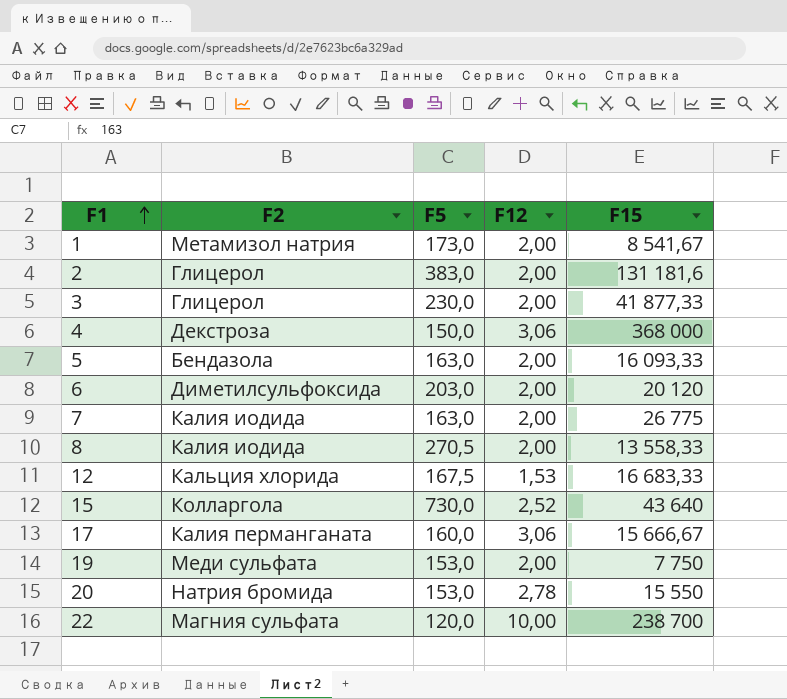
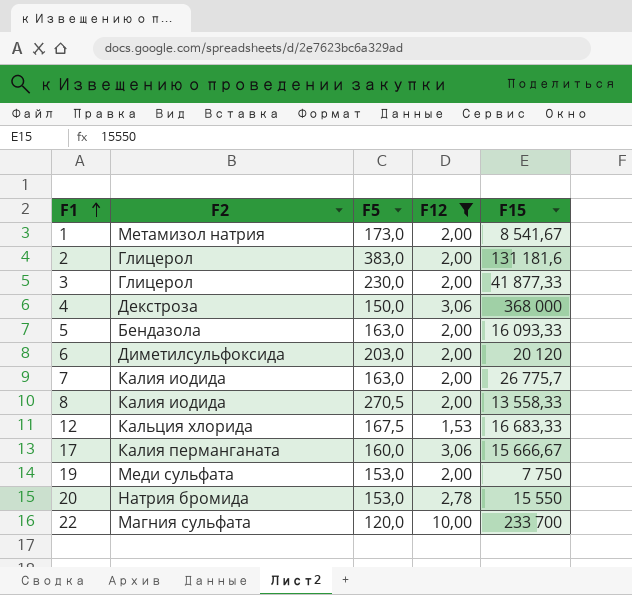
filter: none -> F12 != 2,52
7 | F15: 26 775 -> 26 775,7
22 | F15: 238 700 -> 233 700

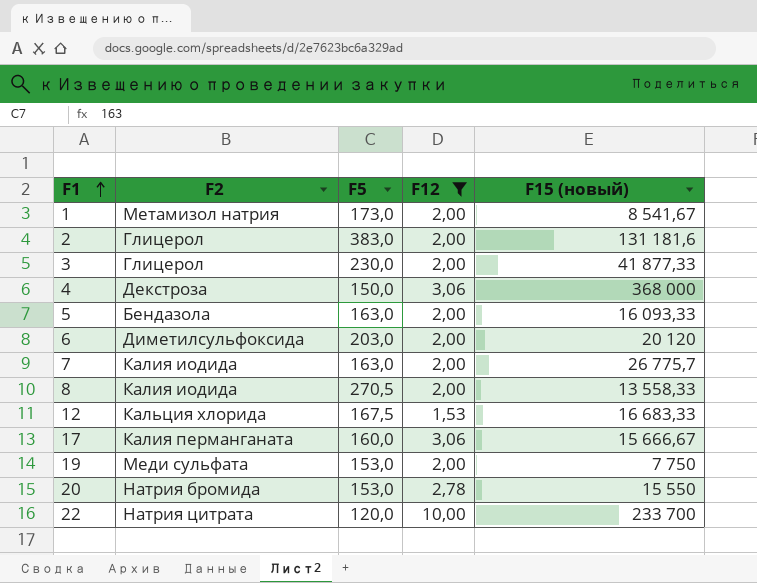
column name: F15 -> F15 (новый)
22 | F2: Магния сульфата -> Натрия цитрата

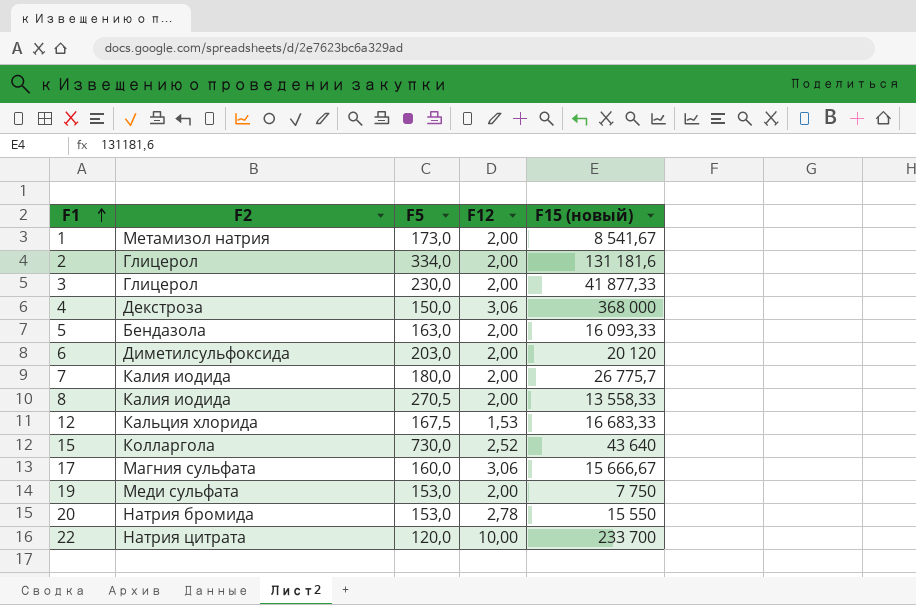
filter: F12 != 2,52 -> none
2 | F5: 383,0 -> 334,0
7 | F5: 163,0 -> 180,0
17 | F2: Калия перманганата -> Магния сульфата

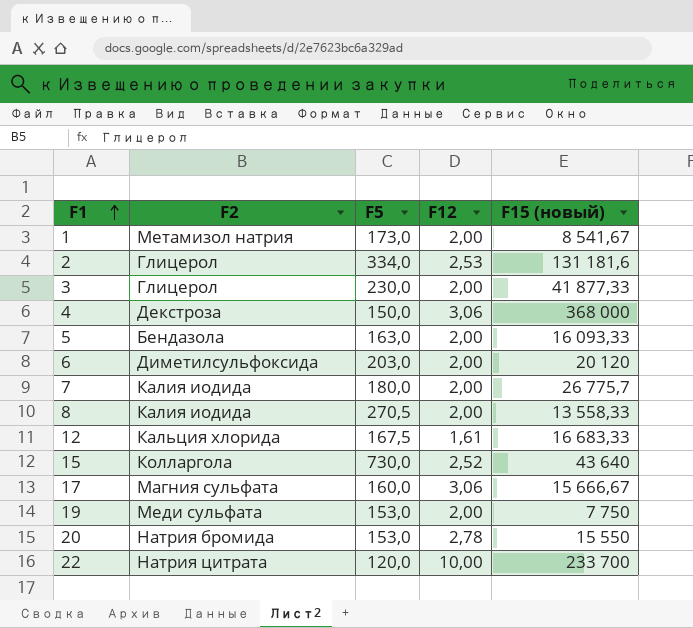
2 | F12: 2,00 -> 2,53
12 | F12: 1,53 -> 1,61

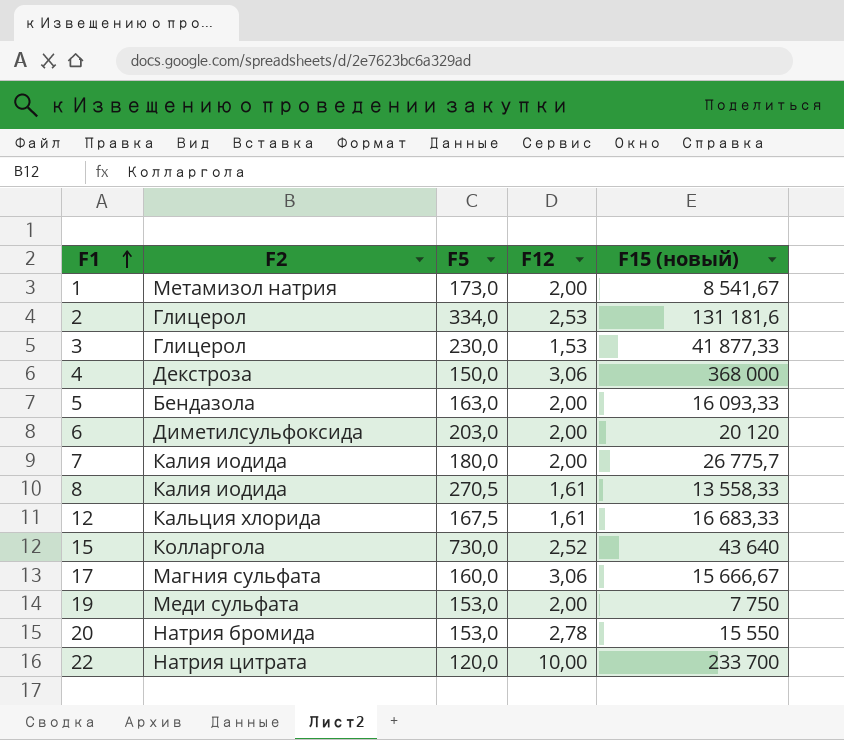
3 | F12: 2,00 -> 1,53
8 | F12: 2,00 -> 1,61

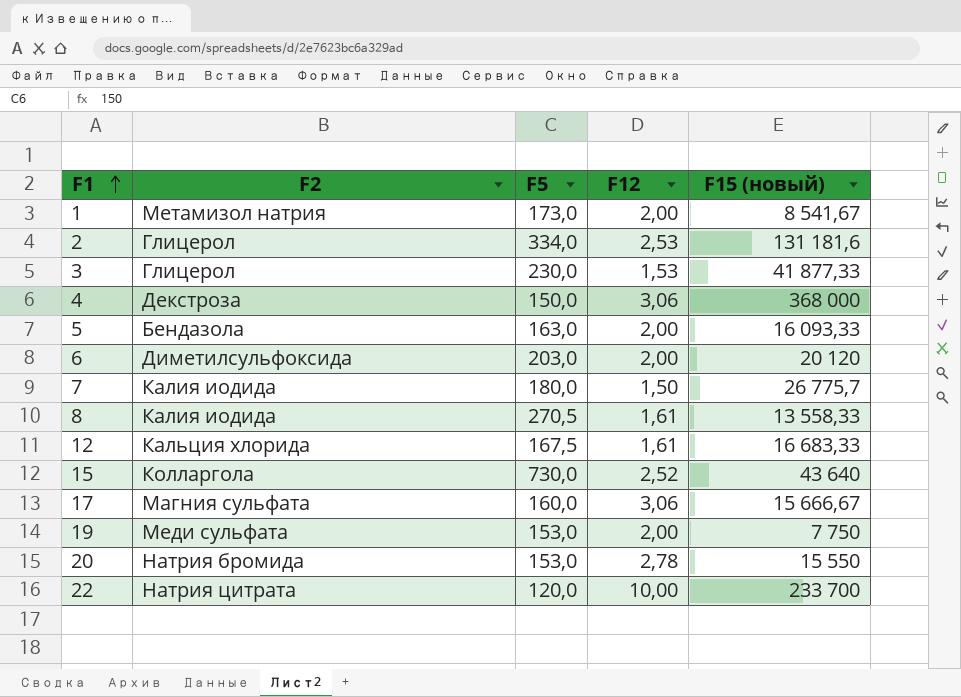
7 | F12: 2,00 -> 1,50

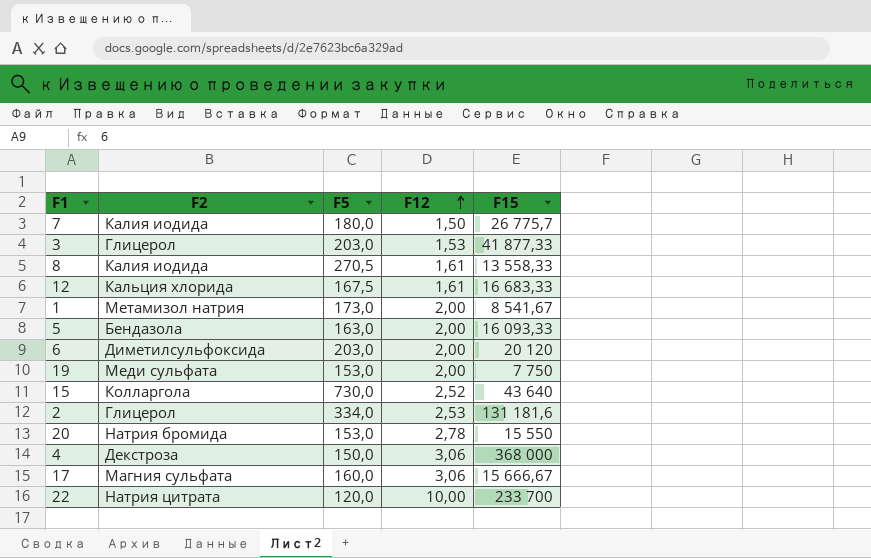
row order: F1 ascending -> F12 ascending
column name: F15 (новый) -> F15
3 | F5: 230,0 -> 203,0

